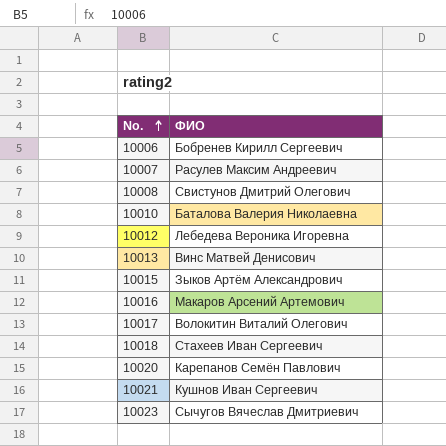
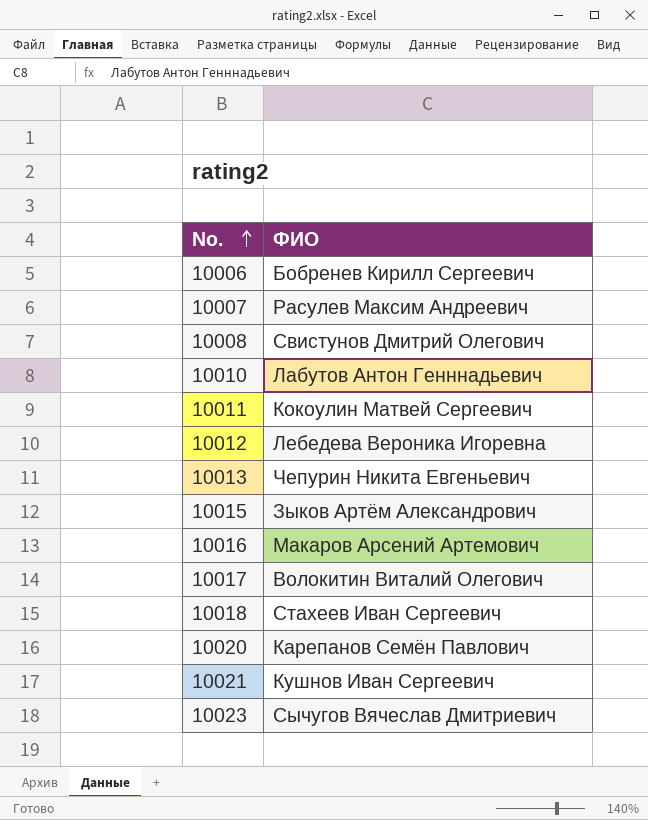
10010 | ФИО: Баталова Валерия Николаевна -> Лабутов Антон Генннадьевич
row 10011: none -> Кокоулин Матвей Сергеевич
10013 | ФИО: Винс Матвей Денисович -> Чепурин Никита Евгеньевич

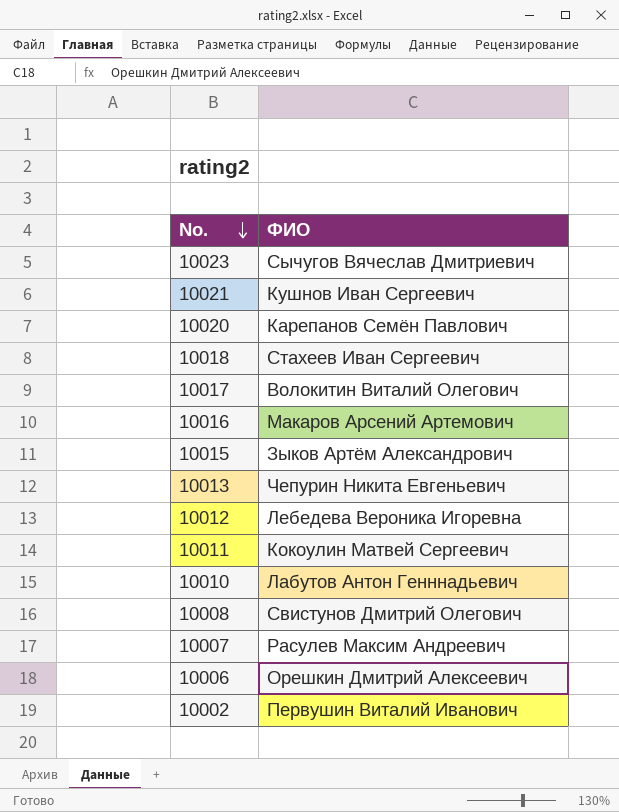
row order: No. ascending -> No. descending
10006 | ФИО: Бобренев Кирилл Сергеевич -> Орешкин Дмитрий Алексеевич
row 10002: none -> Первушин Виталий Иванович

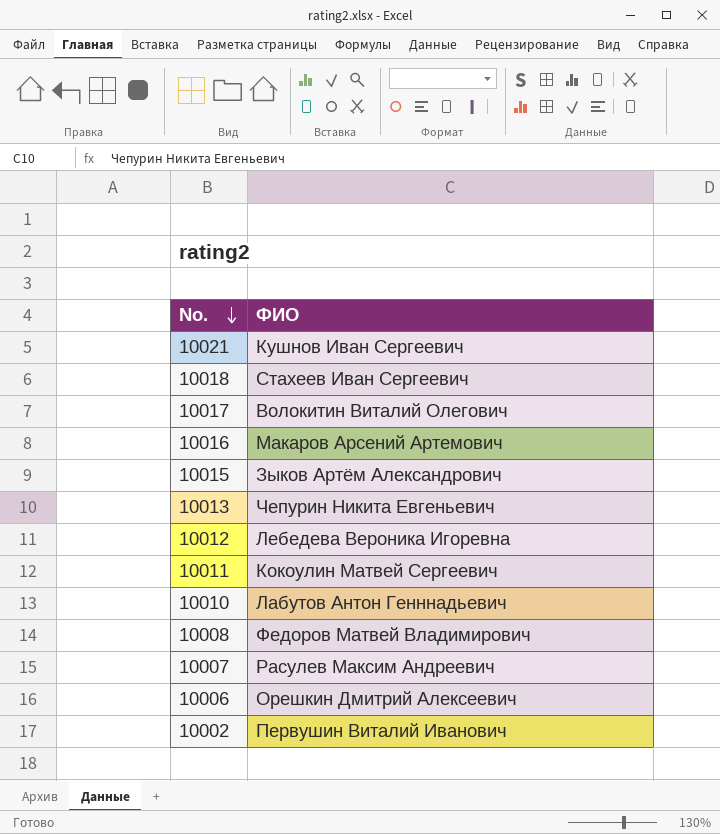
row 10023: Сычугов Вячеслав Дмитриевич -> none
row 10020: Карепанов Семён Павлович -> none
10008 | ФИО: Свистунов Дмитрий Олегович -> Федоров Матвей Владимирович

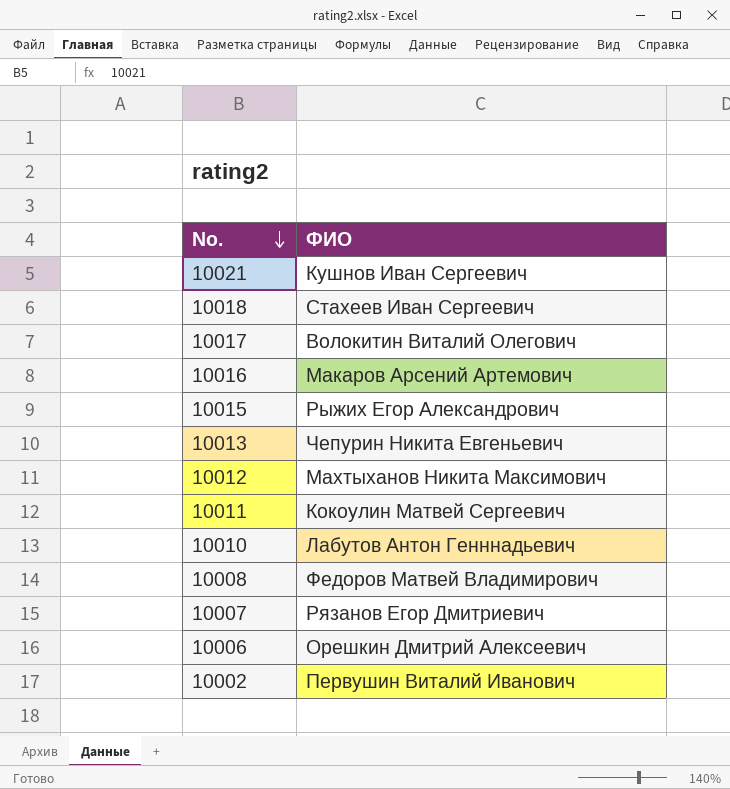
10015 | ФИО: Зыков Артём Александрович -> Рыжих Егор Александрович
10012 | ФИО: Лебедева Вероника Игоревна -> Махтыханов Никита Максимович
10007 | ФИО: Расулев Максим Андреевич -> Рязанов Егор Дмитриевич

